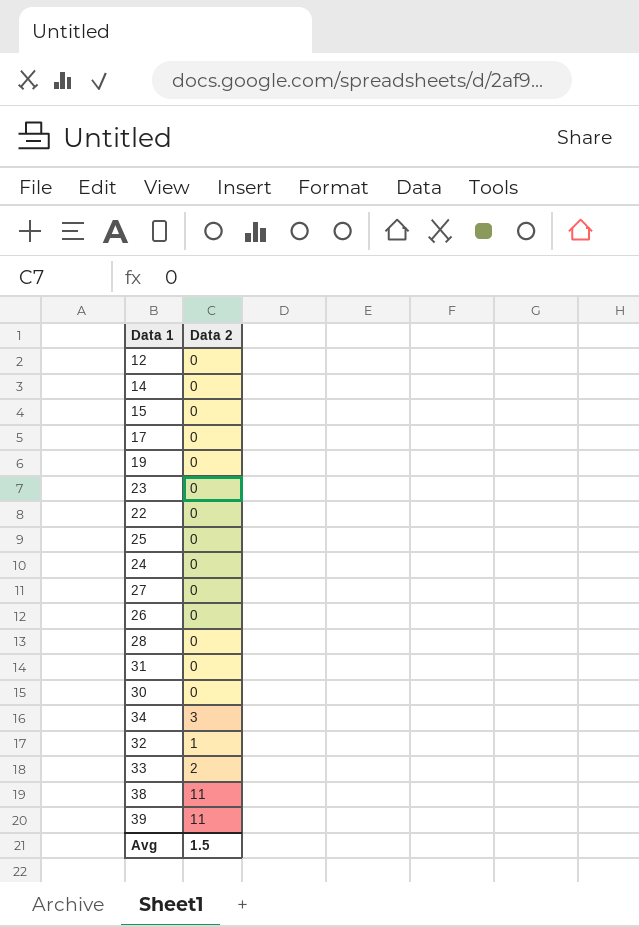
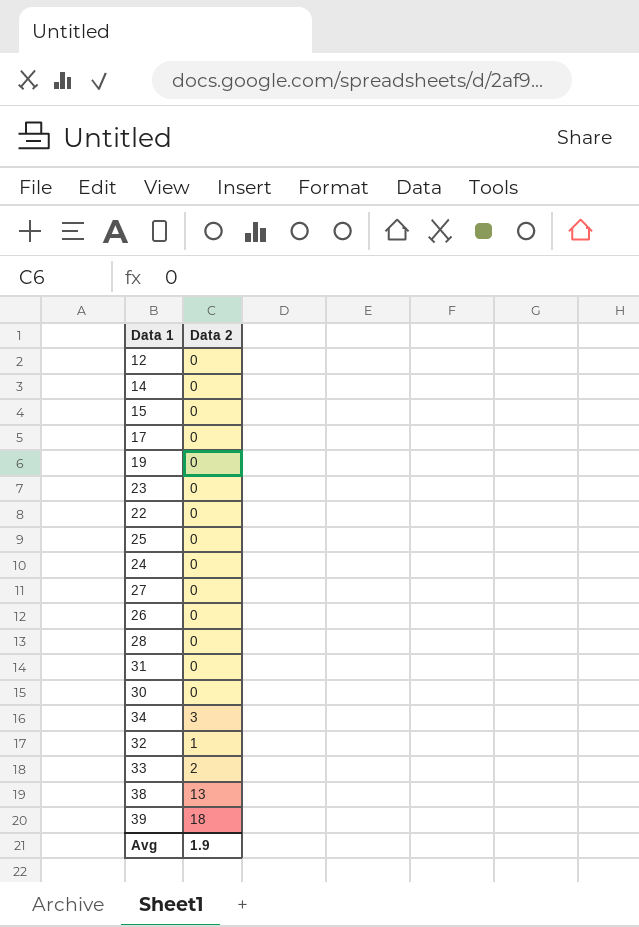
38 | Data 2: 11 -> 13
39 | Data 2: 11 -> 18
Avg | Data 2: 1.5 -> 1.9

